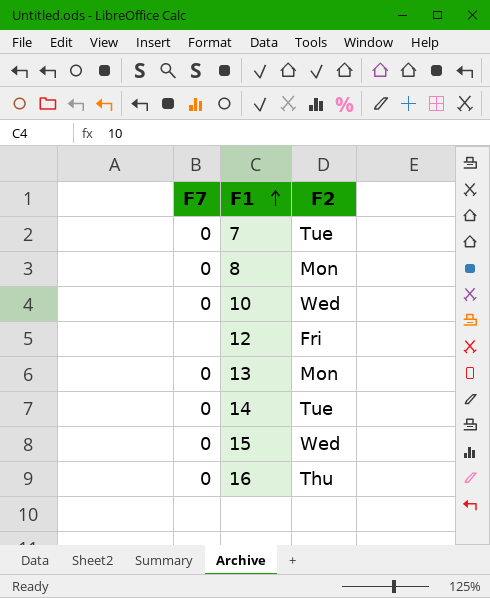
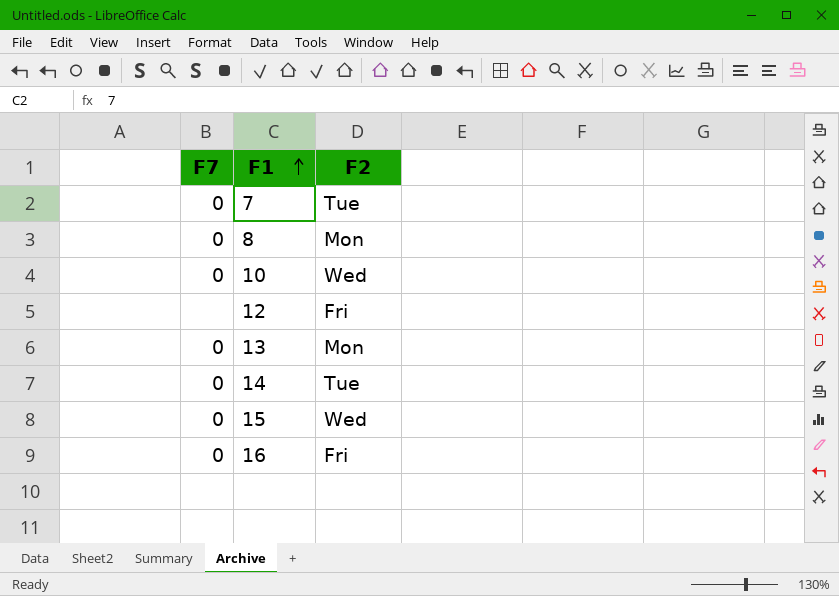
16 | F2: Thu -> Fri

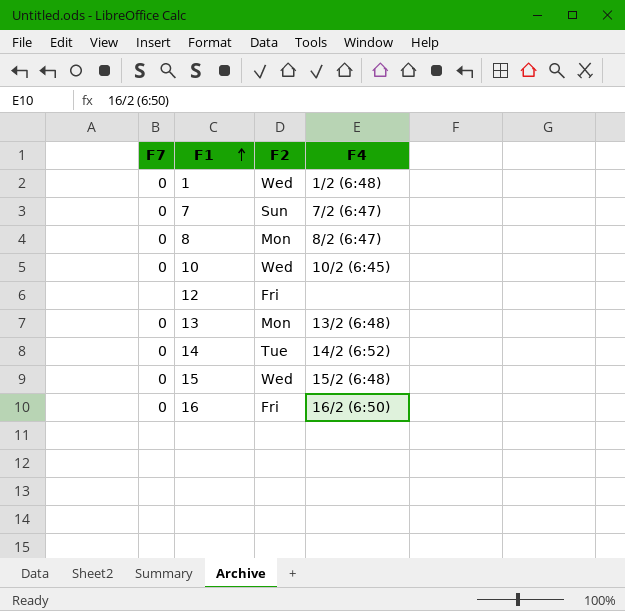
column F4 | position: none -> 4
row 1: none -> 0 | Wed | 1/2 (6:48)
7 | F2: Tue -> Sun

